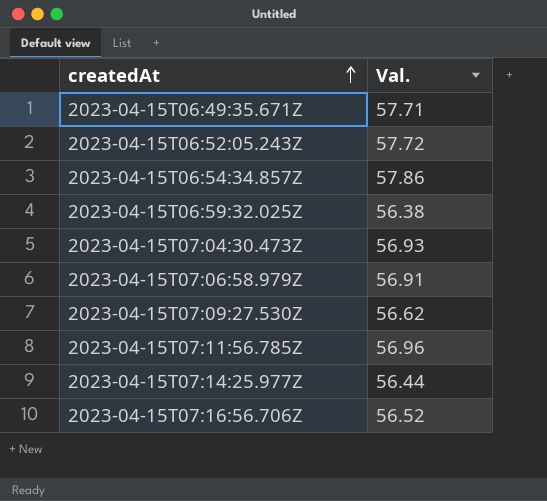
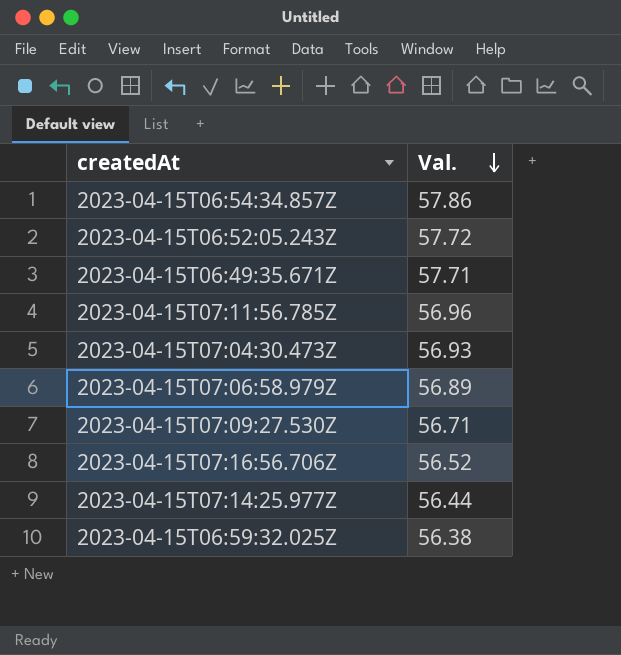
row order: createdAt ascending -> Val. descending
2023-04-15T07:06:58.979Z | Val.: 56.91 -> 56.89
2023-04-15T07:09:27.530Z | Val.: 56.62 -> 56.71

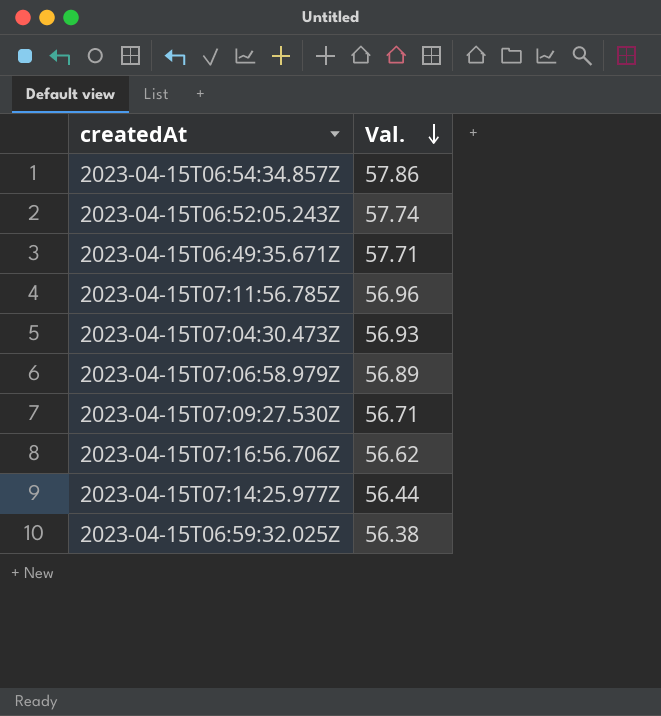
2023-04-15T06:52:05.243Z | Val.: 57.72 -> 57.74
2023-04-15T07:16:56.706Z | Val.: 56.52 -> 56.62

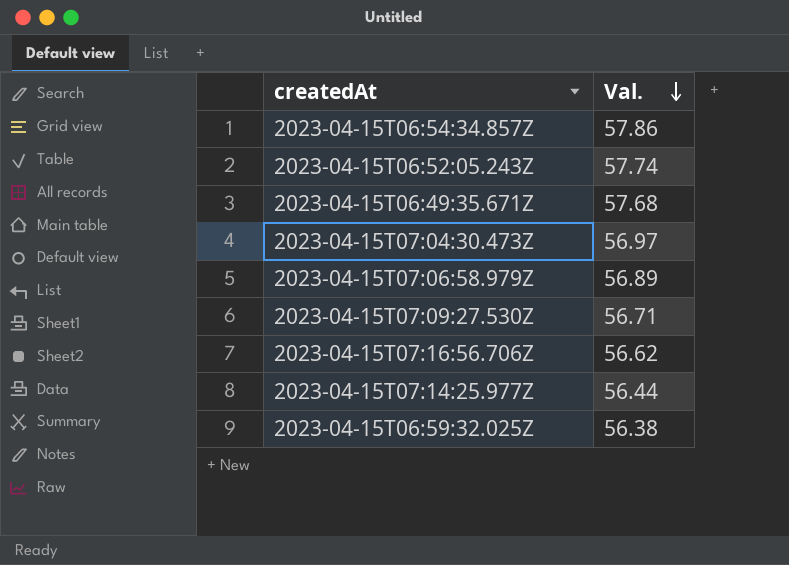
row 2023-04-15T07:11:56.785Z: 56.96 -> none
2023-04-15T06:49:35.671Z | Val.: 57.71 -> 57.68
2023-04-15T07:04:30.473Z | Val.: 56.93 -> 56.97

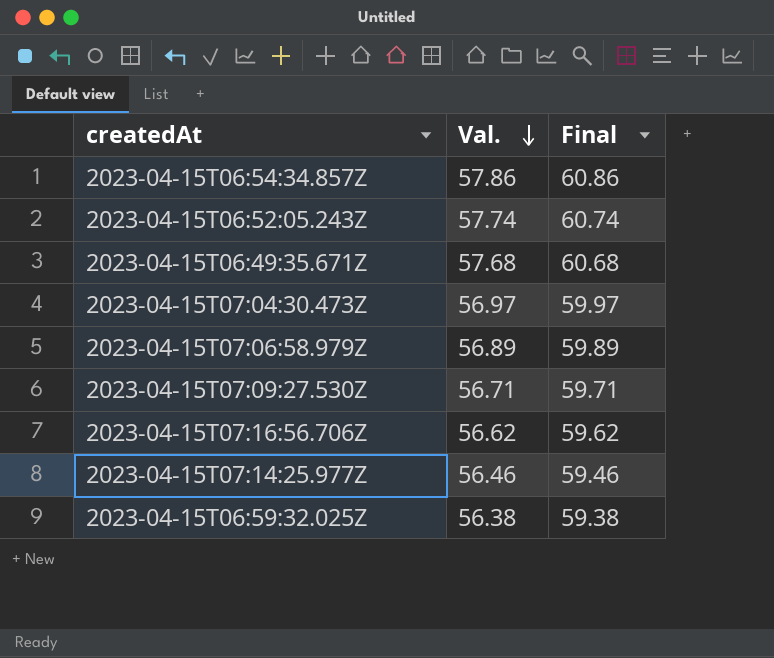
column Final | formula: none -> [Val.] + 3
2023-04-15T07:14:25.977Z | Val.: 56.44 -> 56.46

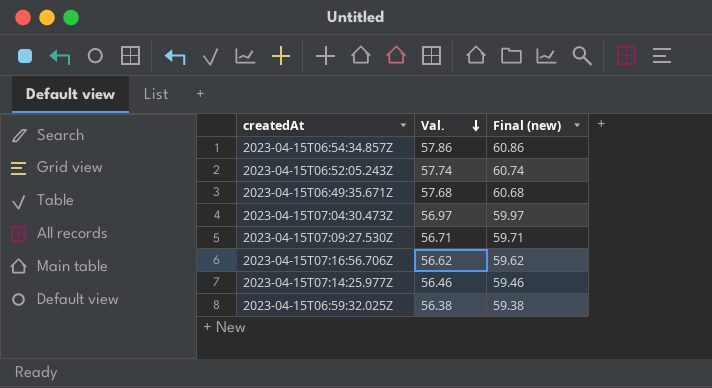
column name: Final -> Final (new)
row 2023-04-15T07:06:58.979Z: 56.89 | 59.89 -> none

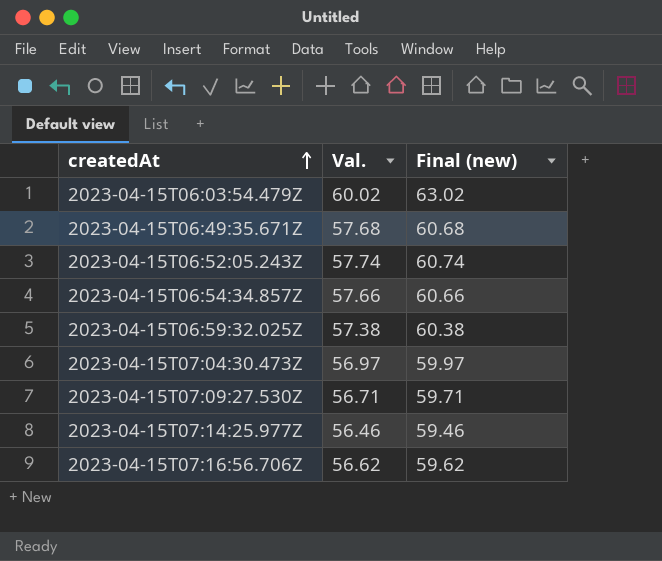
row order: Val. descending -> createdAt ascending
row 2023-04-15T06:03:54.479Z: none -> 60.02 | 63.02
2023-04-15T06:54:34.857Z | Val.: 57.86 -> 57.66
2023-04-15T06:54:34.857Z | Final (new): 60.86 -> 60.66
2023-04-15T06:59:32.025Z | Val.: 56.38 -> 57.38
2023-04-15T06:59:32.025Z | Final (new): 59.38 -> 60.38

